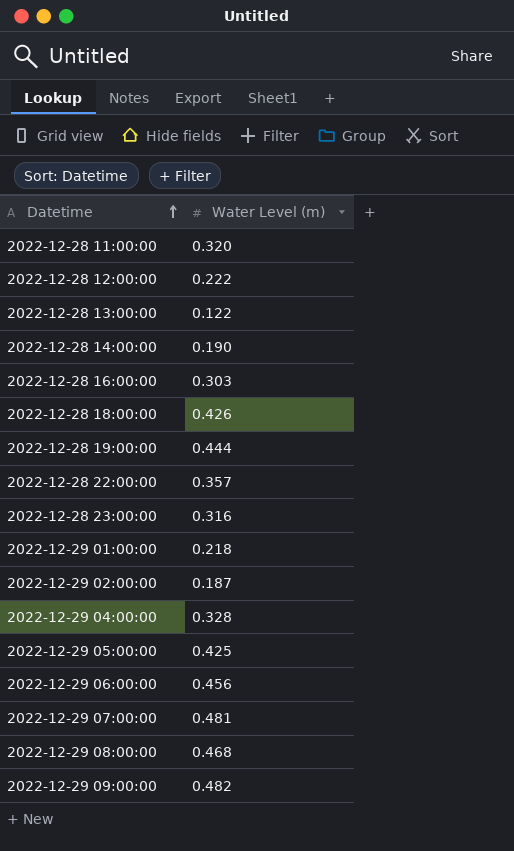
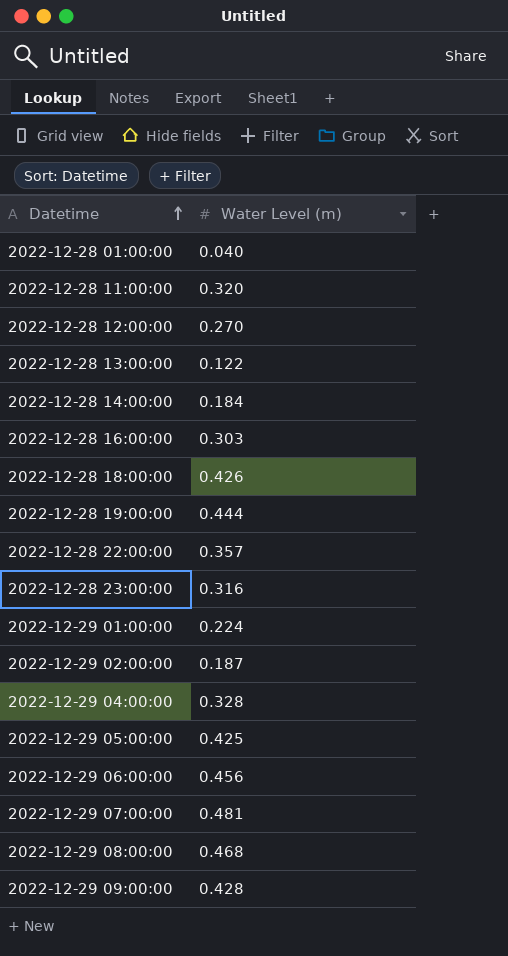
row 2022-12-28 01:00:00: none -> 0.040
2022-12-28 12:00:00 | Water Level (m): 0.222 -> 0.270
2022-12-28 14:00:00 | Water Level (m): 0.190 -> 0.184
2022-12-29 01:00:00 | Water Level (m): 0.218 -> 0.224
2022-12-29 09:00:00 | Water Level (m): 0.482 -> 0.428

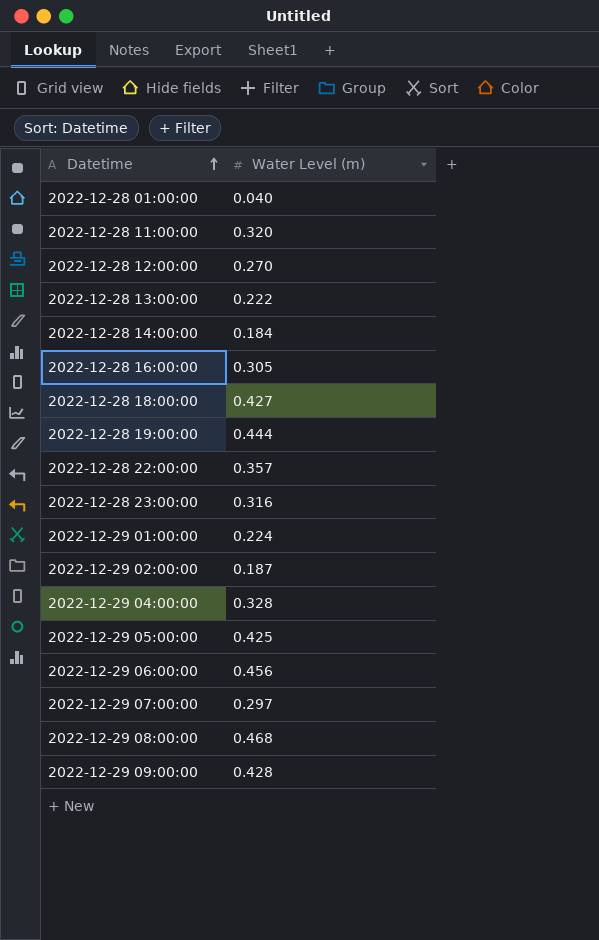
2022-12-28 13:00:00 | Water Level (m): 0.122 -> 0.222
2022-12-28 16:00:00 | Water Level (m): 0.303 -> 0.305
2022-12-28 18:00:00 | Water Level (m): 0.426 -> 0.427
2022-12-29 07:00:00 | Water Level (m): 0.481 -> 0.297

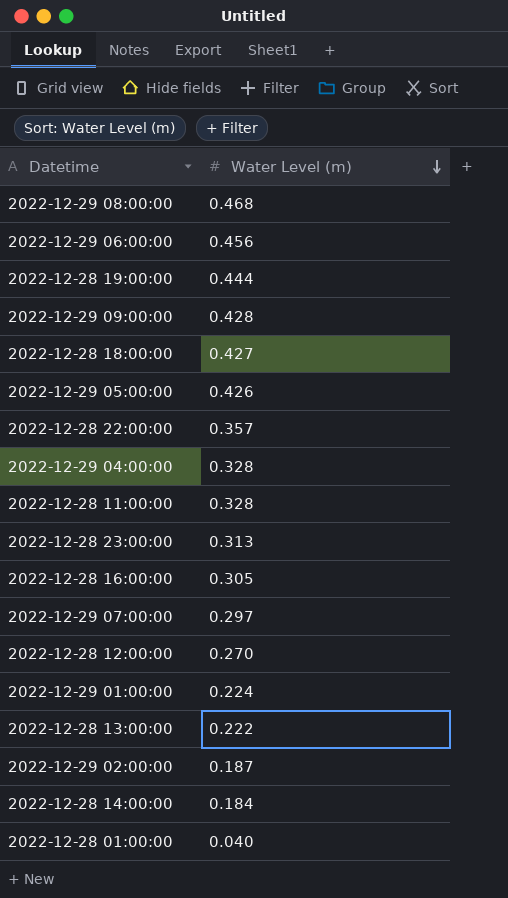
row order: Datetime ascending -> Water Level (m) descending
2022-12-29 05:00:00 | Water Level (m): 0.425 -> 0.426
2022-12-28 11:00:00 | Water Level (m): 0.320 -> 0.328
2022-12-28 23:00:00 | Water Level (m): 0.316 -> 0.313

